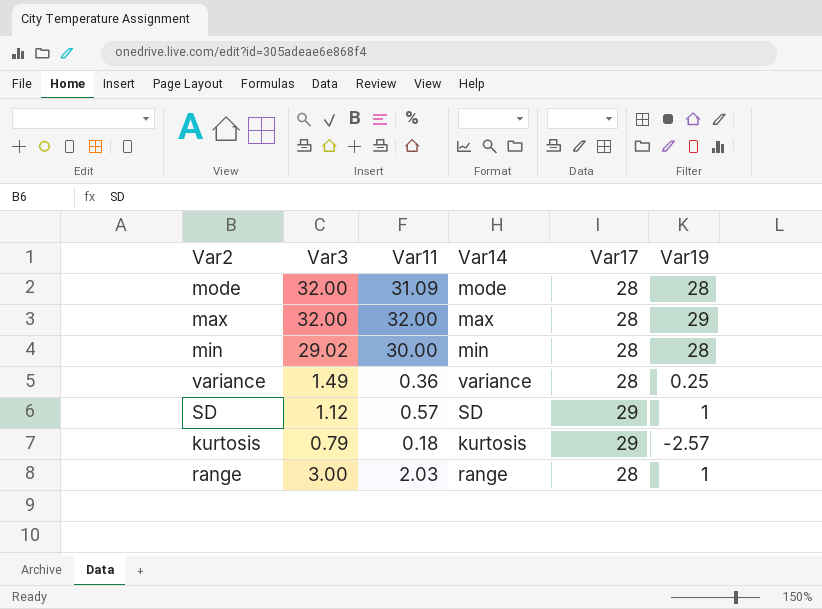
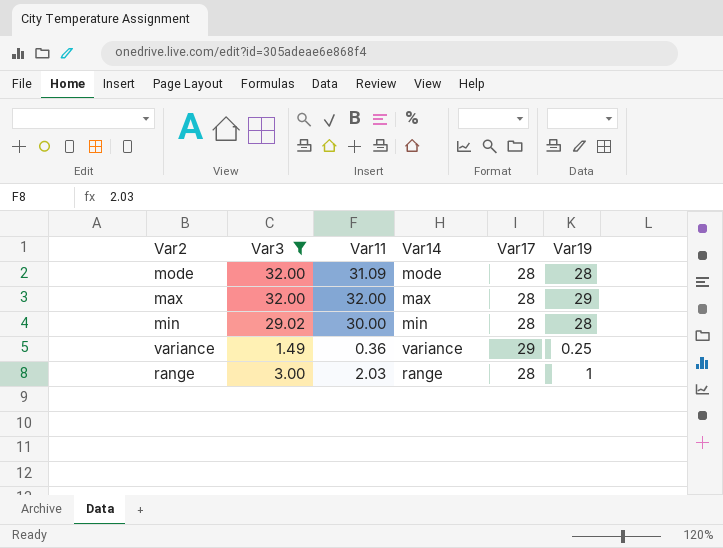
filter: none -> Var3 >= 1.49
variance | Var17: 28 -> 29

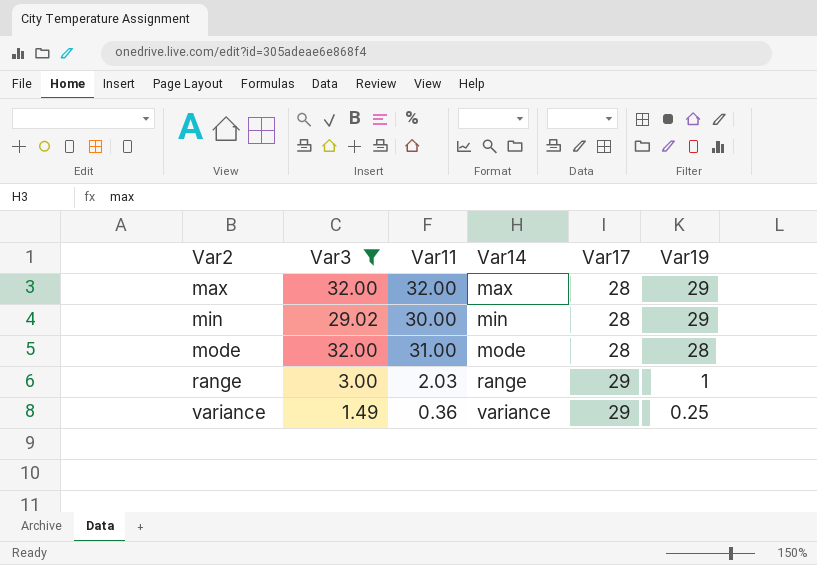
row order: none -> Var2 ascending
min | Var19: 28 -> 29
mode | Var11: 31.09 -> 31.00
range | Var17: 28 -> 29

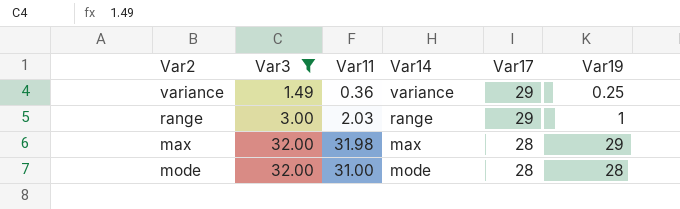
row order: Var2 ascending -> Var3 ascending
row min: 29.02 | 30.00 | min | 28 | 29 -> none
max | Var11: 32.00 -> 31.98

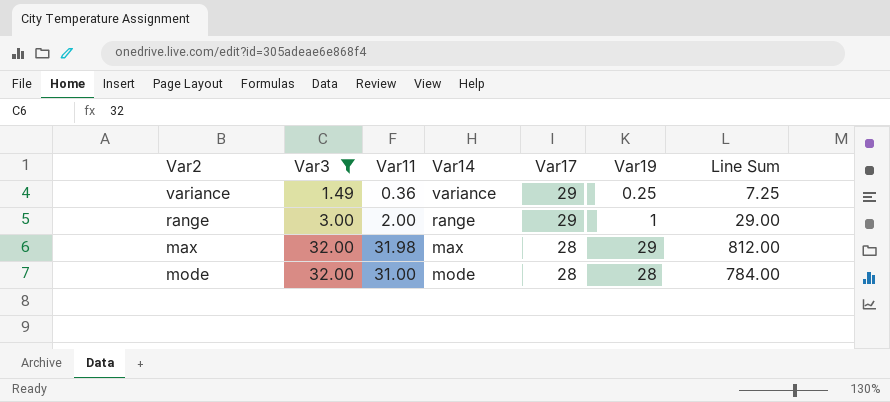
column Line Sum | formula: none -> [Var17] * [Var19]
range | Var11: 2.03 -> 2.00

